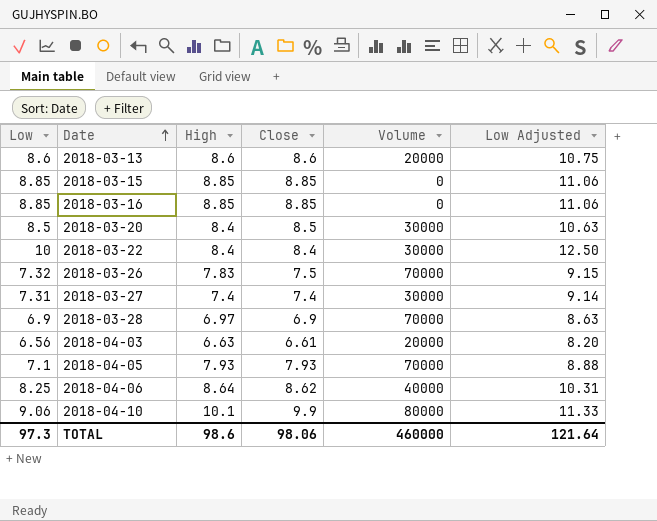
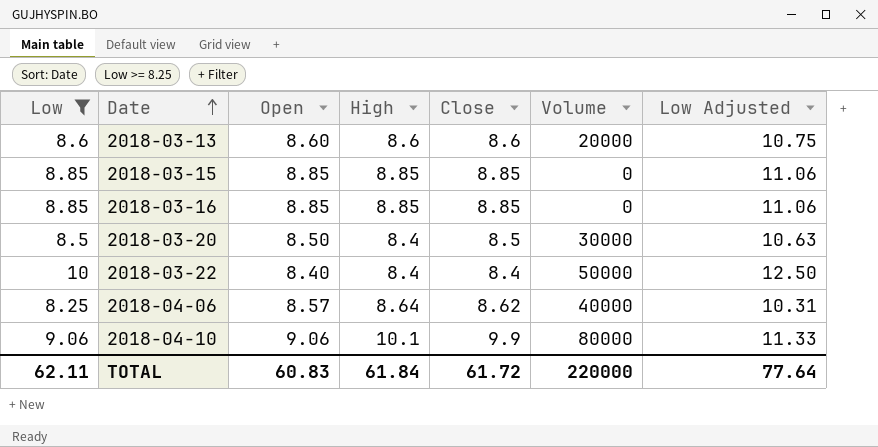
filter: none -> Low >= 8.25
column Open | position: none -> 3
2018-03-22 | Volume: 30000 -> 50000
TOTAL | Low: 97.3 -> 62.11
TOTAL | High: 98.6 -> 61.84
TOTAL | Close: 98.06 -> 61.72
TOTAL | Volume: 460000 -> 220000
TOTAL | Low Adjusted: 121.64 -> 77.64

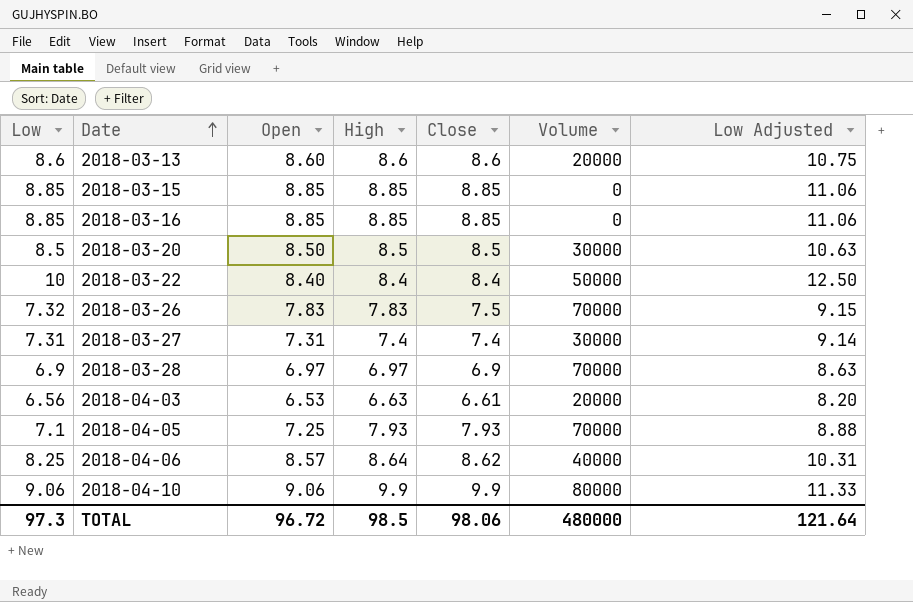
filter: Low >= 8.25 -> none
2018-03-20 | High: 8.4 -> 8.5
2018-04-10 | High: 10.1 -> 9.9
TOTAL | Low: 62.11 -> 97.3
TOTAL | Open: 60.83 -> 96.72
TOTAL | High: 61.84 -> 98.5
TOTAL | Close: 61.72 -> 98.06
TOTAL | Volume: 220000 -> 480000
TOTAL | Low Adjusted: 77.64 -> 121.64

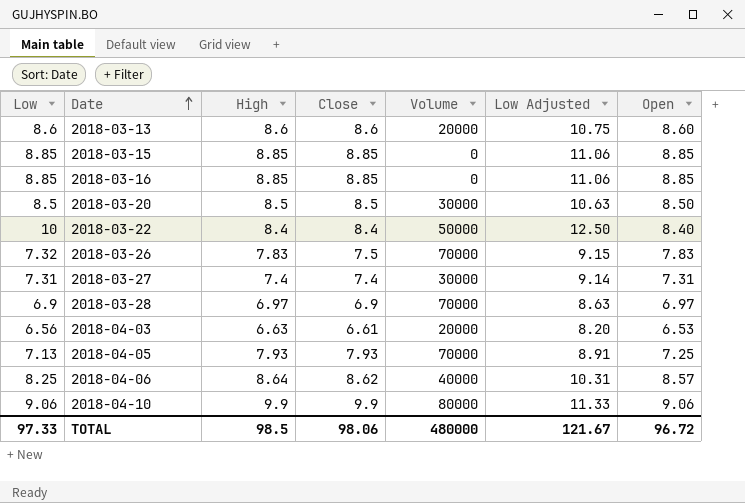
column Open | position: 3 -> 7
2018-04-05 | Low: 7.1 -> 7.13
2018-04-05 | Low Adjusted: 8.88 -> 8.91
TOTAL | Low: 97.3 -> 97.33
TOTAL | Low Adjusted: 121.64 -> 121.67

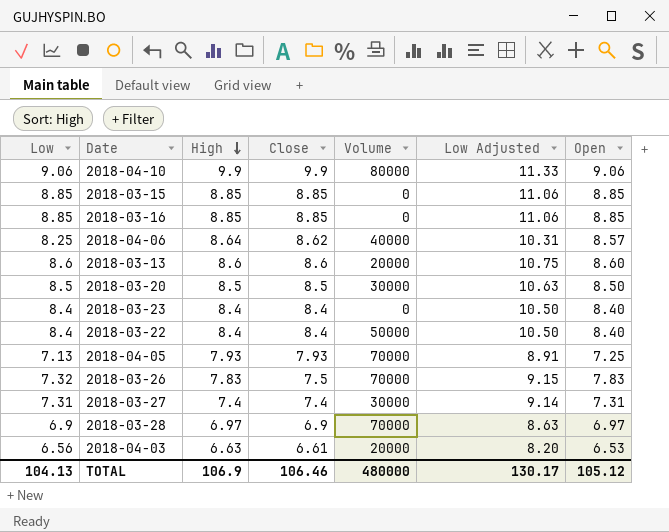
row order: Date ascending -> High descending
row 2018-03-23: none -> 8.4 | 8.4 | 8.4 | 0 | 10.50 | 8.40
2018-03-22 | Low: 10 -> 8.4
2018-03-22 | Low Adjusted: 12.50 -> 10.50
TOTAL | Low: 97.33 -> 104.13
TOTAL | High: 98.5 -> 106.9
TOTAL | Close: 98.06 -> 106.46
TOTAL | Low Adjusted: 121.67 -> 130.17
TOTAL | Open: 96.72 -> 105.12

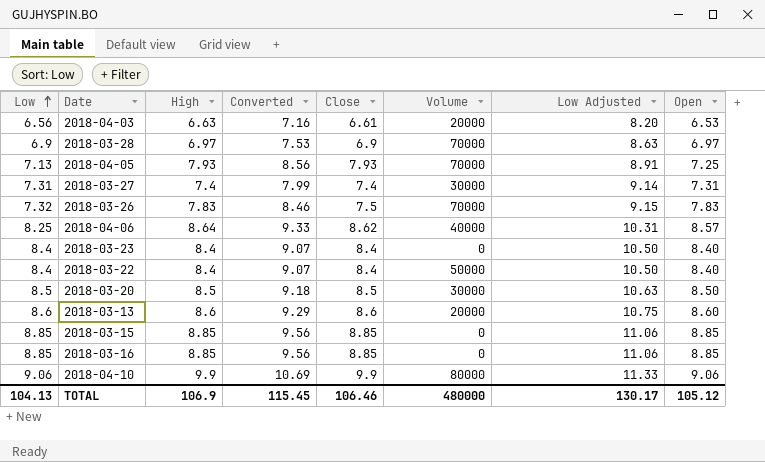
row order: High descending -> Low ascending
column Converted | formula: none -> [High] * 1.08

